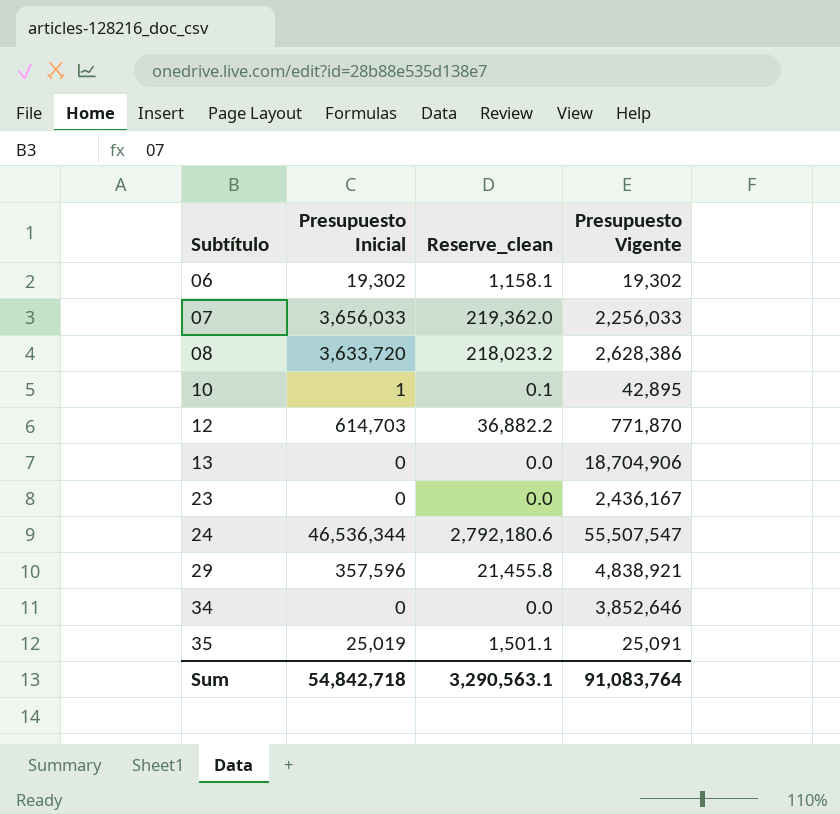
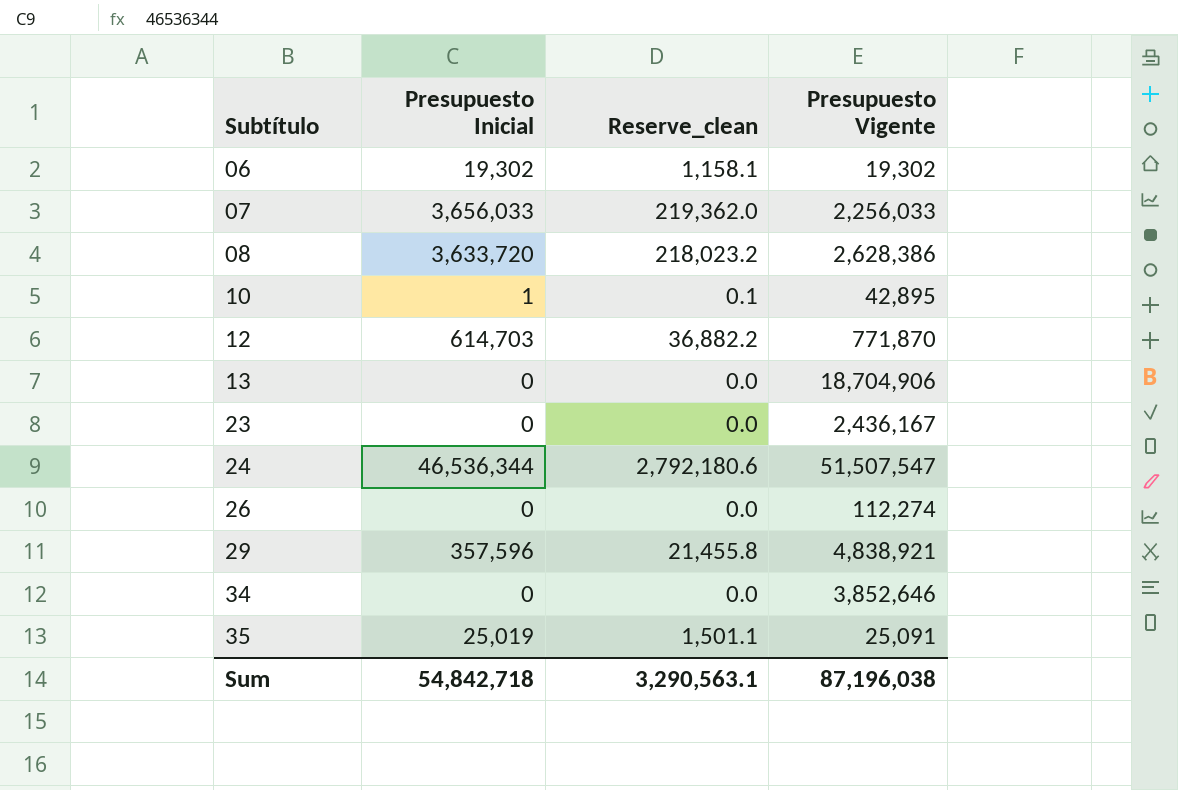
24 | Presupuesto Vigente: 55,507,547 -> 51,507,547
row 26: none -> 0 | 0.0 | 112,274
Sum | Presupuesto Vigente: 91,083,764 -> 87,196,038

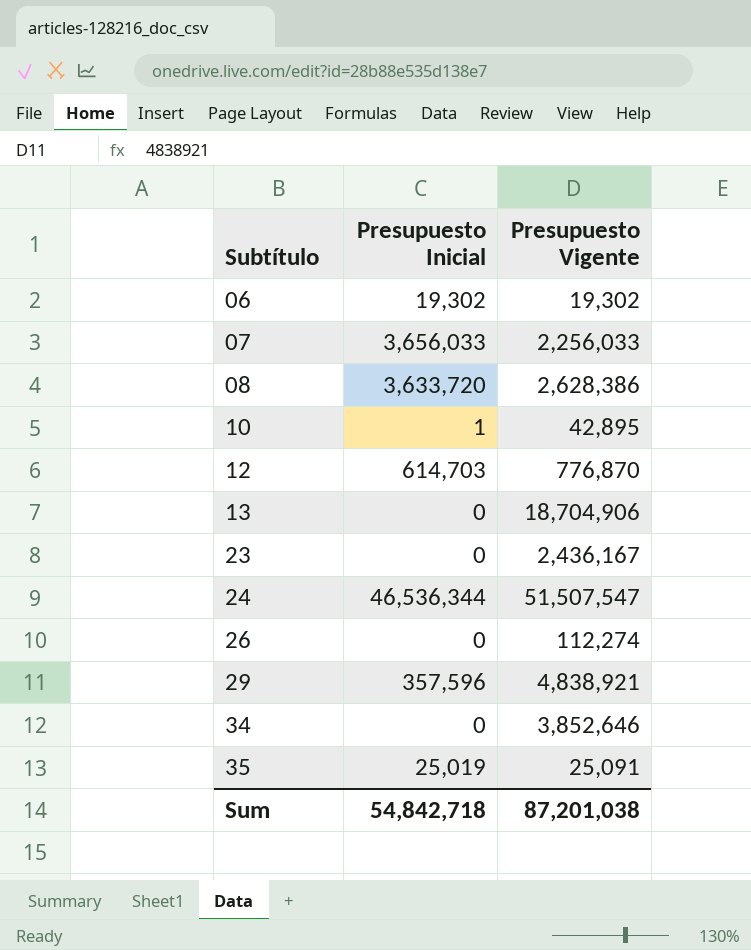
column Reserve_clean | formula: [Presupuesto Inicial] * 0.06 -> none
12 | Presupuesto Vigente: 771,870 -> 776,870
Sum | Presupuesto Vigente: 87,196,038 -> 87,201,038

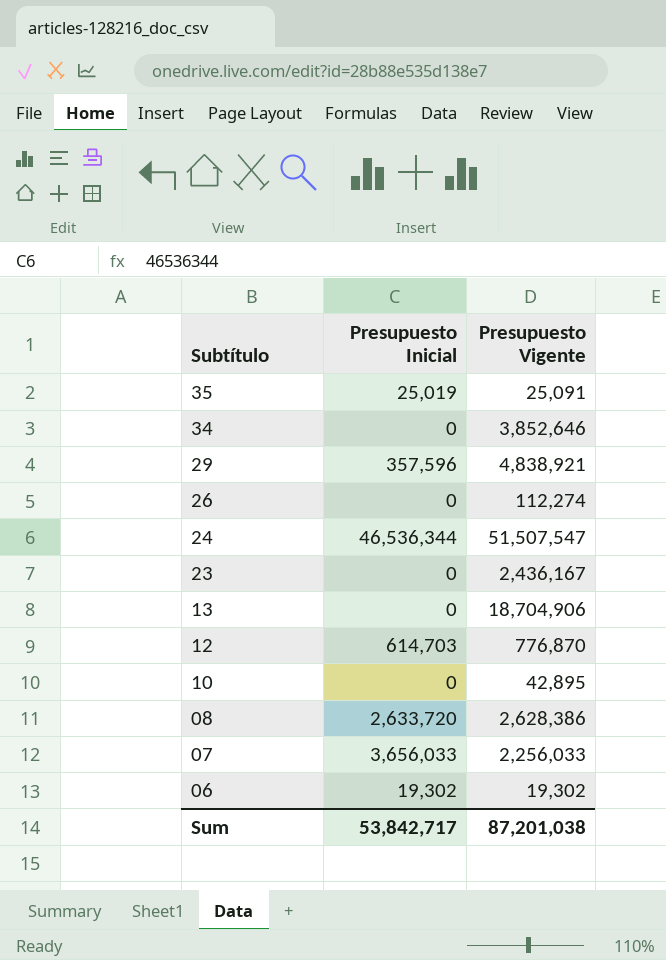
row order: Subtítulo ascending -> Subtítulo descending
10 | Presupuesto Inicial: 1 -> 0
08 | Presupuesto Inicial: 3,633,720 -> 2,633,720
Sum | Presupuesto Inicial: 54,842,718 -> 53,842,717

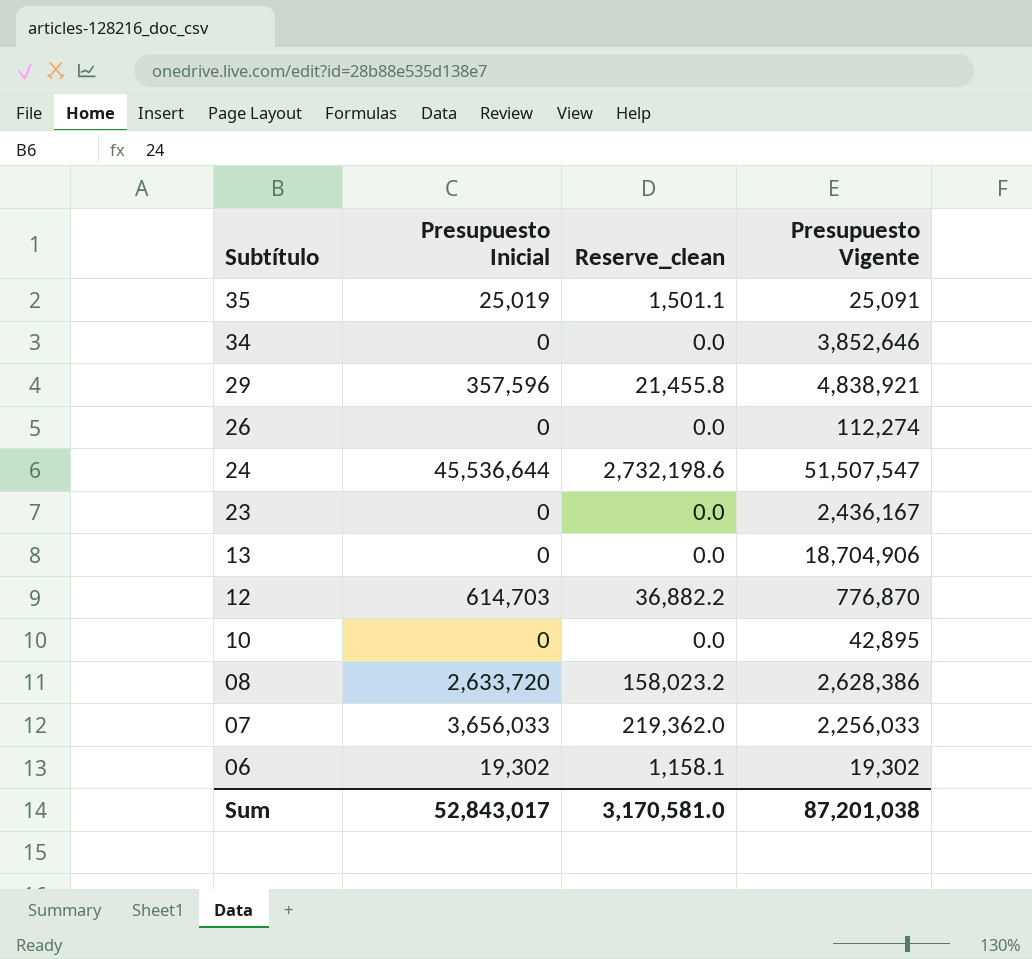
column Reserve_clean | formula: none -> [Presupuesto Inicial] * 0.06
24 | Presupuesto Inicial: 46,536,344 -> 45,536,644
Sum | Presupuesto Inicial: 53,842,717 -> 52,843,017

